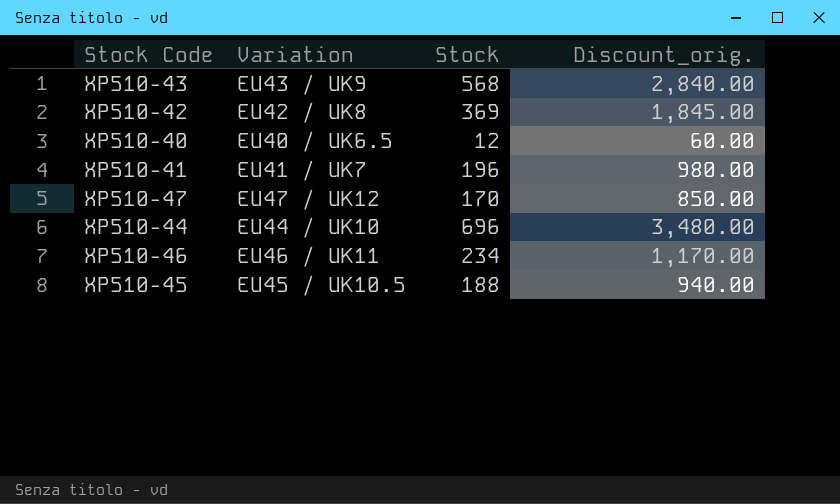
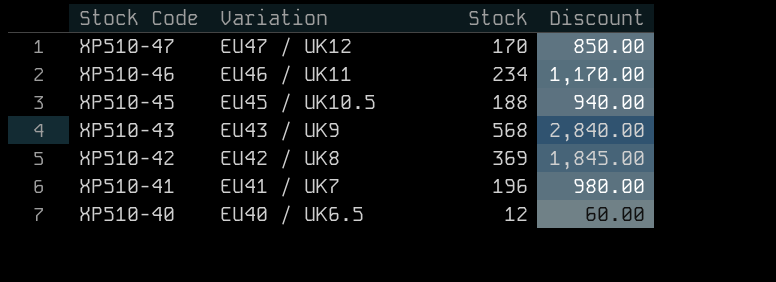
row order: none -> Stock Code descending
column name: Discount_orig. -> Discount
row XP510-44: EU44 / UK10 | 696 | 3,480.00 -> none

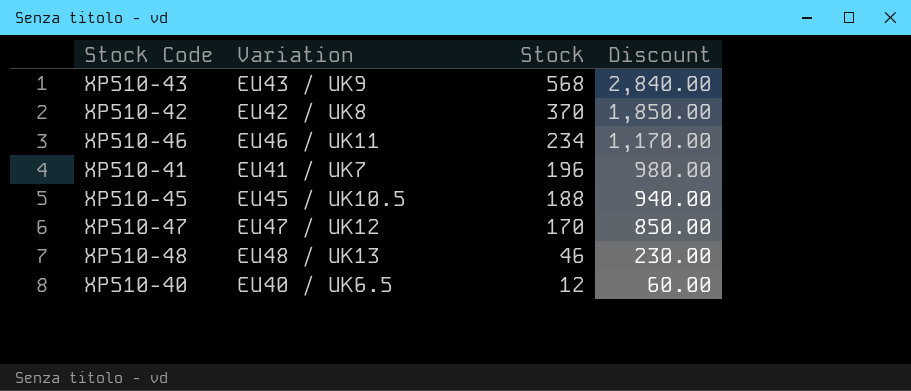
row order: Stock Code descending -> Stock descending
XP510-42 | Stock: 369 -> 370
XP510-42 | Discount: 1,845.00 -> 1,850.00
row XP510-48: none -> EU48 / UK13 | 46 | 230.00

